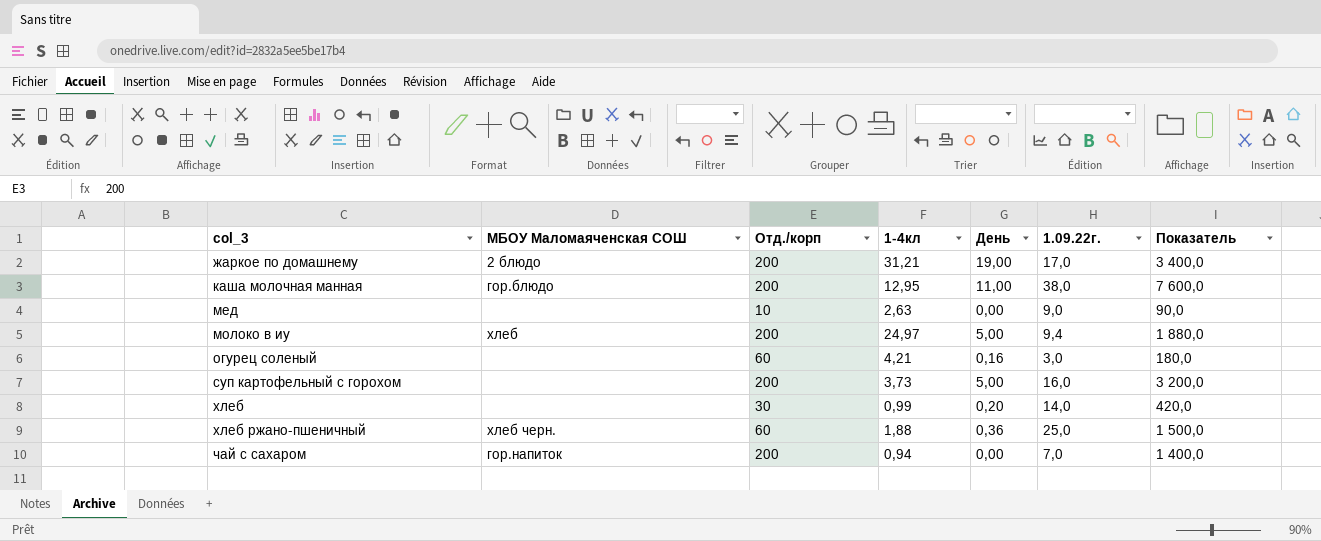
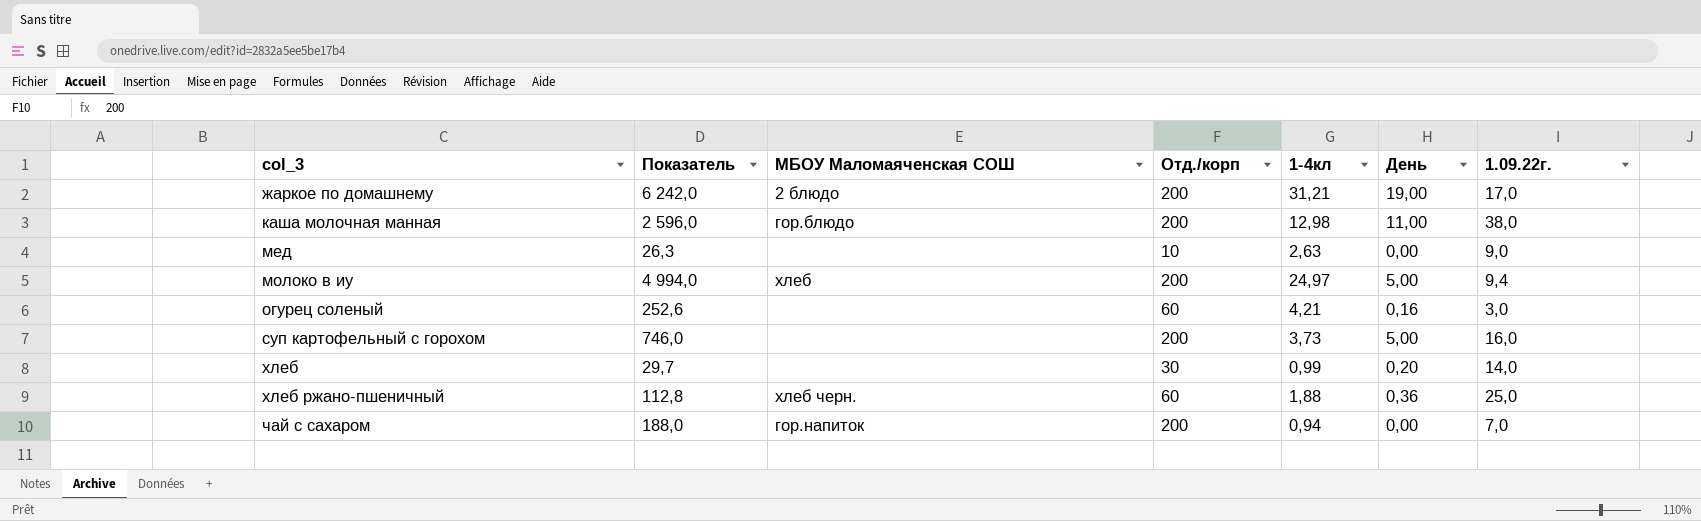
column Показатель | formula: [Отд./корп] * [1.09.22г.] -> [Отд./корп] * [1-4кл]
column Показатель | position: 7 -> 2
каша молочная манная | 1-4кл: 12,95 -> 12,98

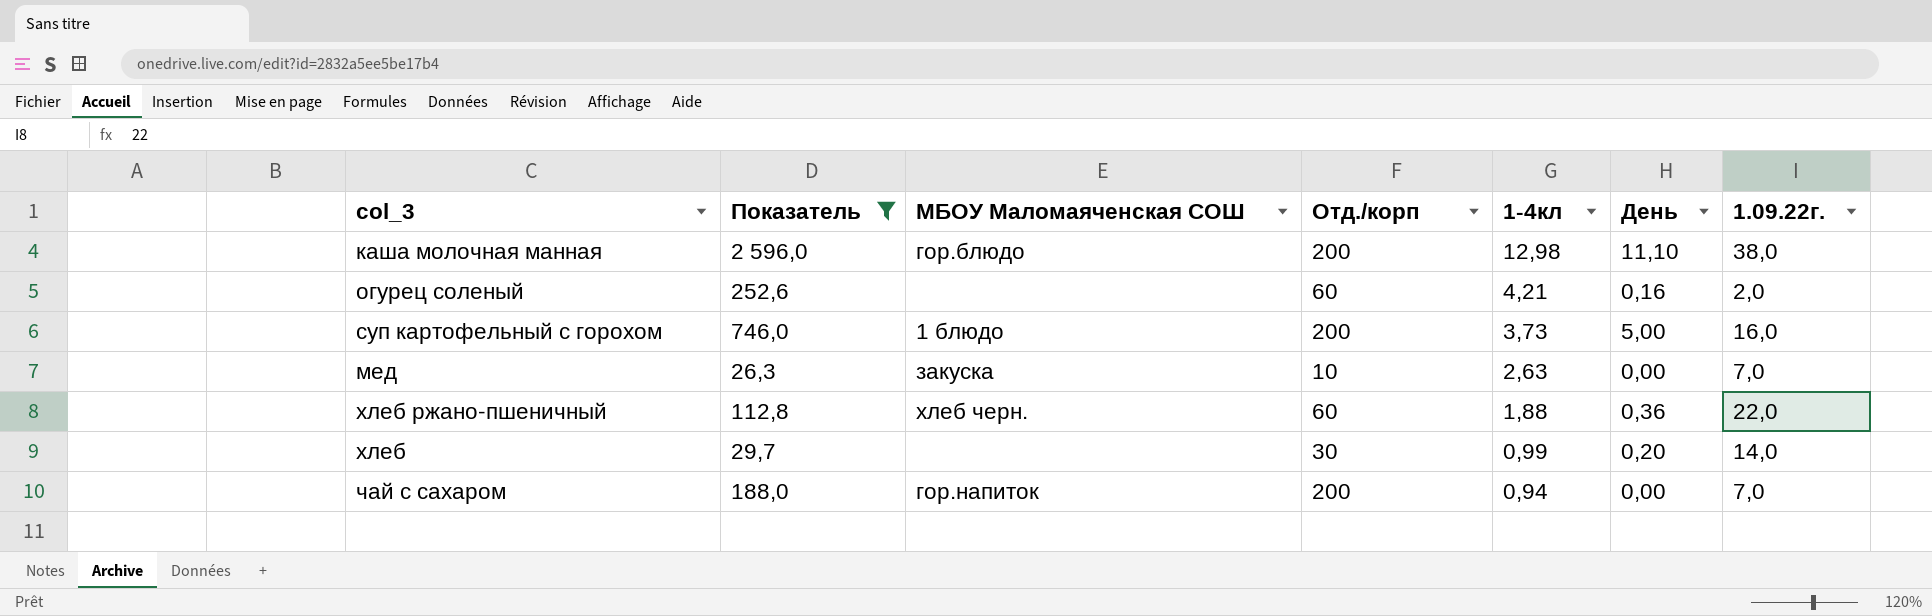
filter: none -> Показатель <= 2 596,0
row order: col_3 ascending -> 1-4кл descending
каша молочная манная | День: 11,00 -> 11,10
огурец соленый | 1.09.22г.: 3,0 -> 2,0
суп картофельный с горохом | МБОУ Маломаяченская СОШ: none -> 1 блюдо
мед | МБОУ Маломаяченская СОШ: none -> закуска
мед | 1.09.22г.: 9,0 -> 7,0
хлеб ржано-пшеничный | 1.09.22г.: 25,0 -> 22,0

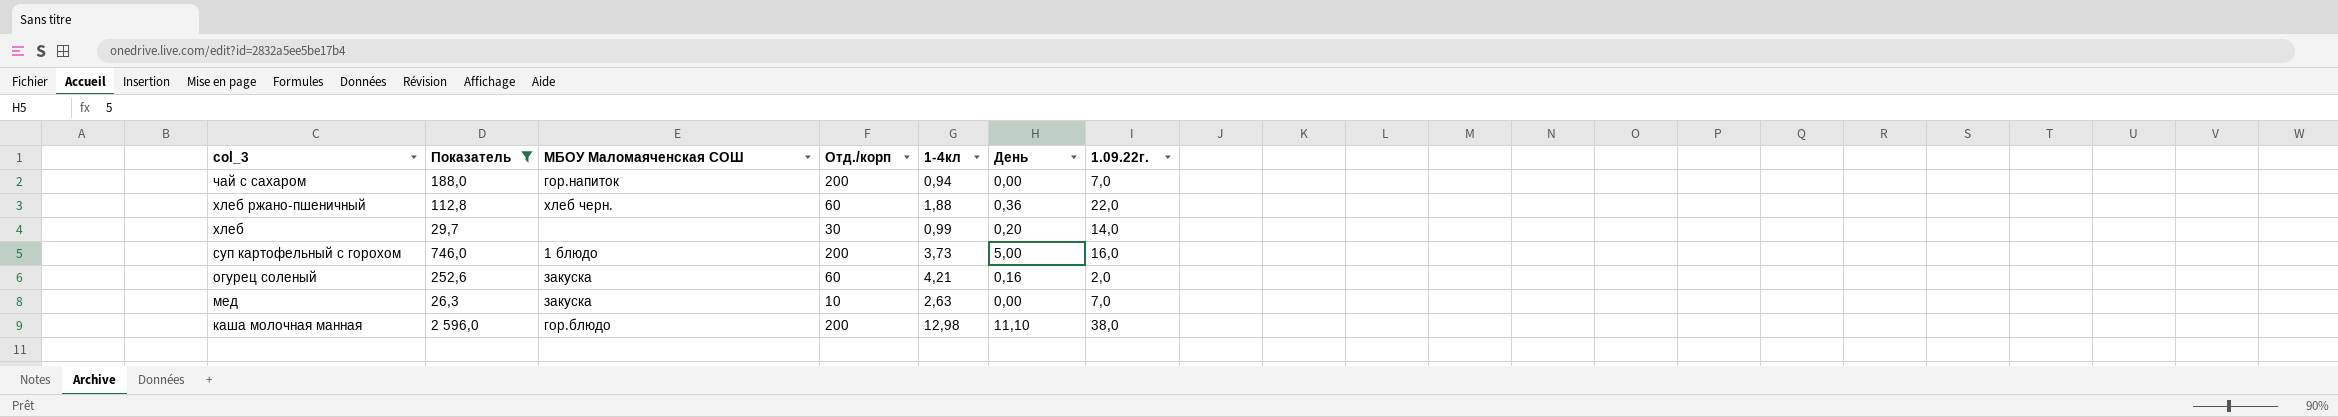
row order: 1-4кл descending -> col_3 descending
огурец соленый | МБОУ Маломаяченская СОШ: none -> закуска

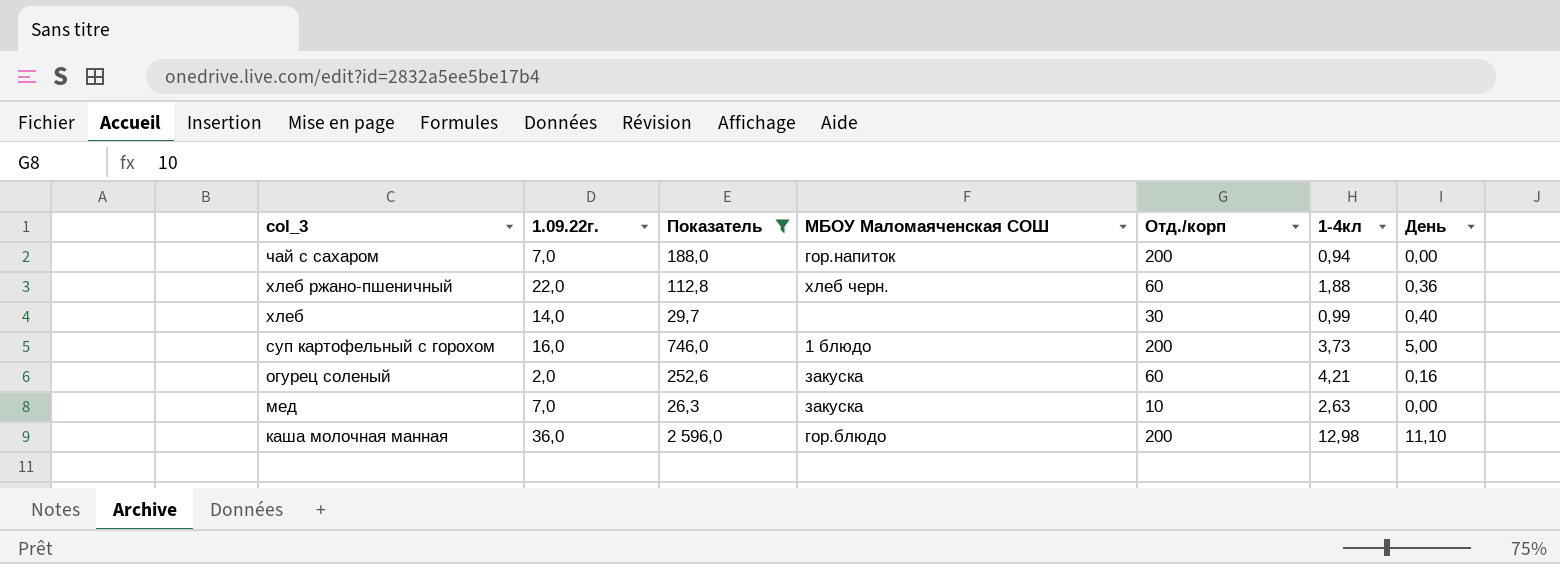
column 1.09.22г. | position: 7 -> 2
хлеб | День: 0,20 -> 0,40
каша молочная манная | 1.09.22г.: 38,0 -> 36,0

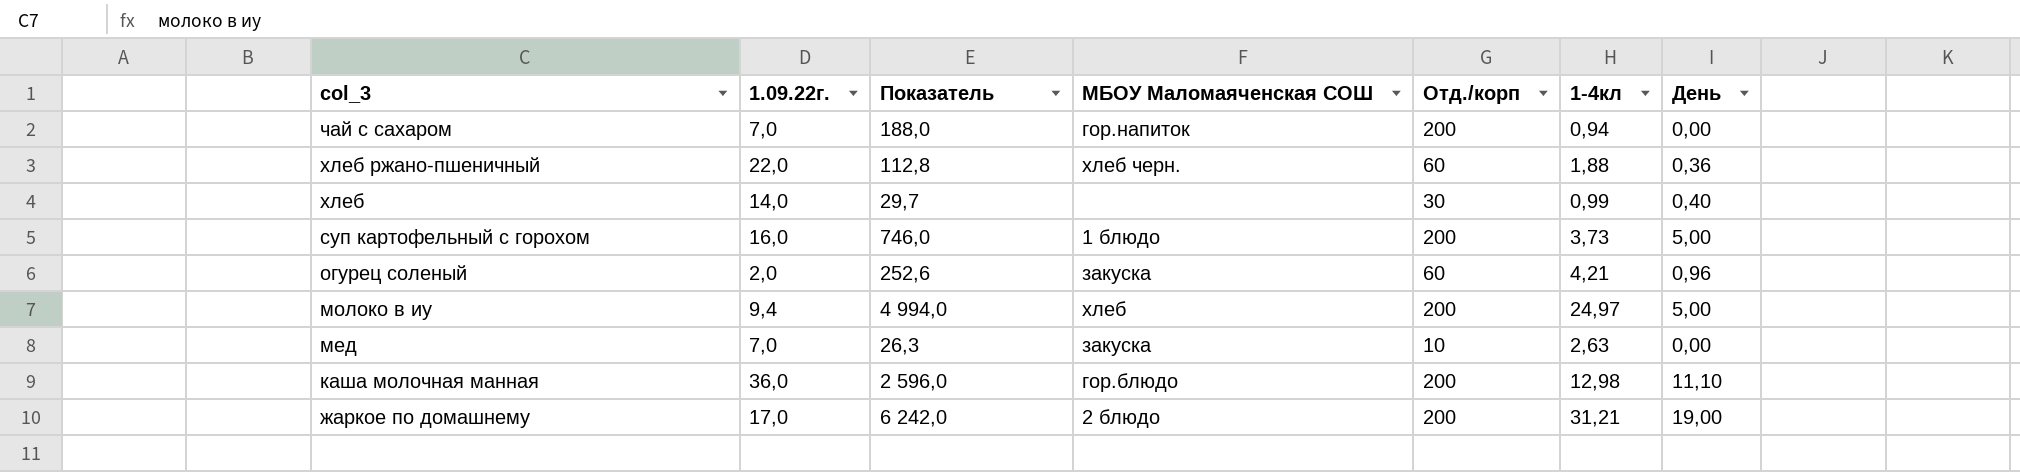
filter: Показатель <= 2 596,0 -> none
огурец соленый | День: 0,16 -> 0,96

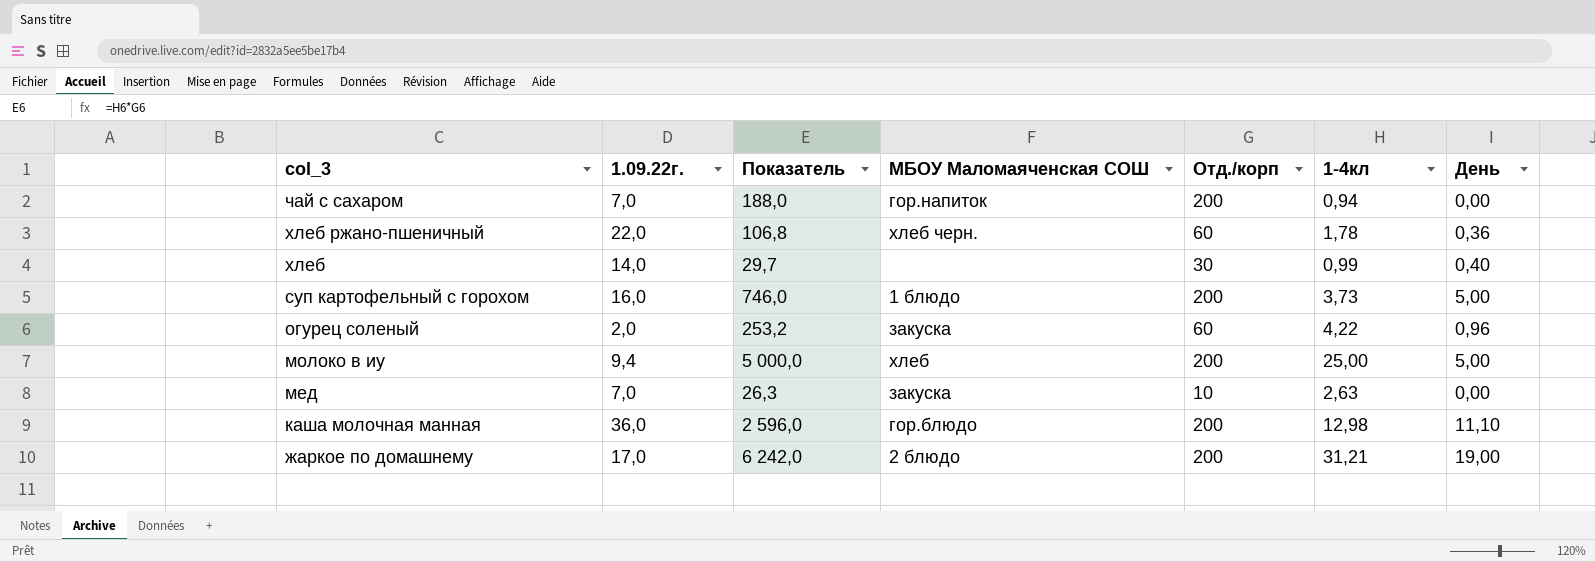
хлеб ржано-пшеничный | Показатель: 112,8 -> 106,8
хлеб ржано-пшеничный | 1-4кл: 1,88 -> 1,78
огурец соленый | Показатель: 252,6 -> 253,2
огурец соленый | 1-4кл: 4,21 -> 4,22
молоко в иу | Показатель: 4 994,0 -> 5 000,0
молоко в иу | 1-4кл: 24,97 -> 25,00

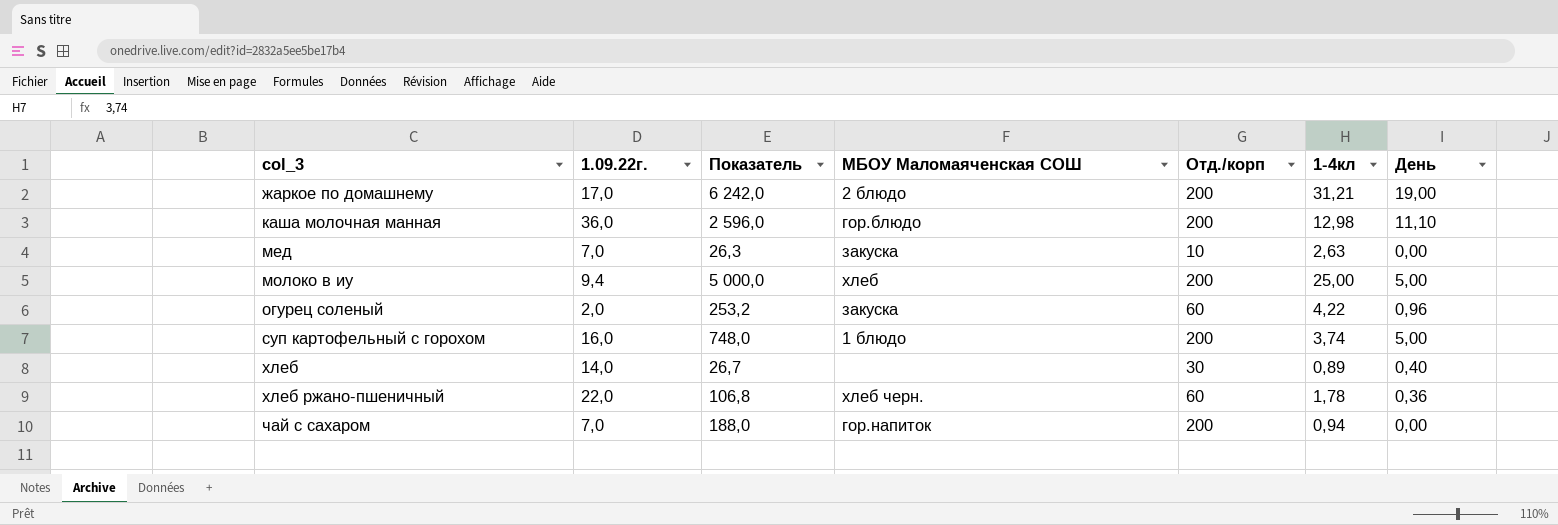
row order: col_3 descending -> col_3 ascending
суп картофельный с горохом | Показатель: 746,0 -> 748,0
суп картофельный с горохом | 1-4кл: 3,73 -> 3,74
хлеб | Показатель: 29,7 -> 26,7
хлеб | 1-4кл: 0,99 -> 0,89

